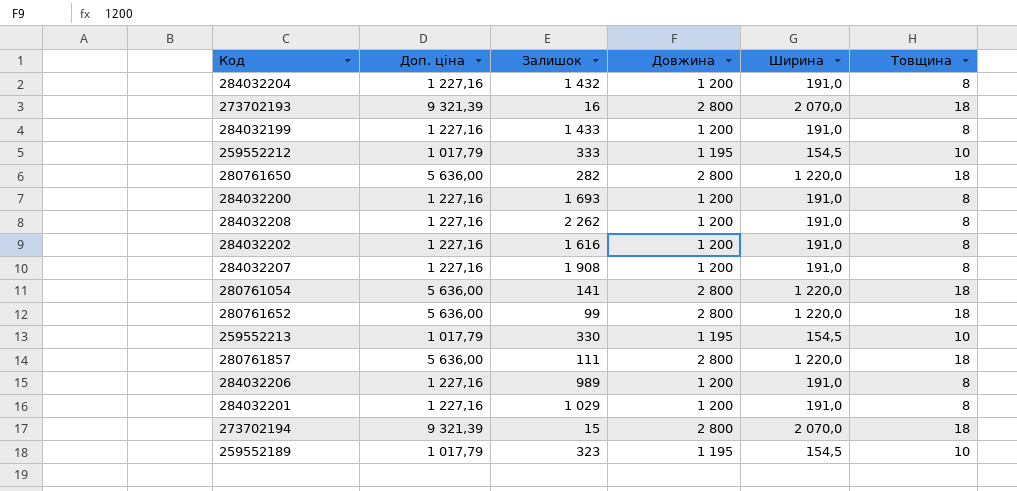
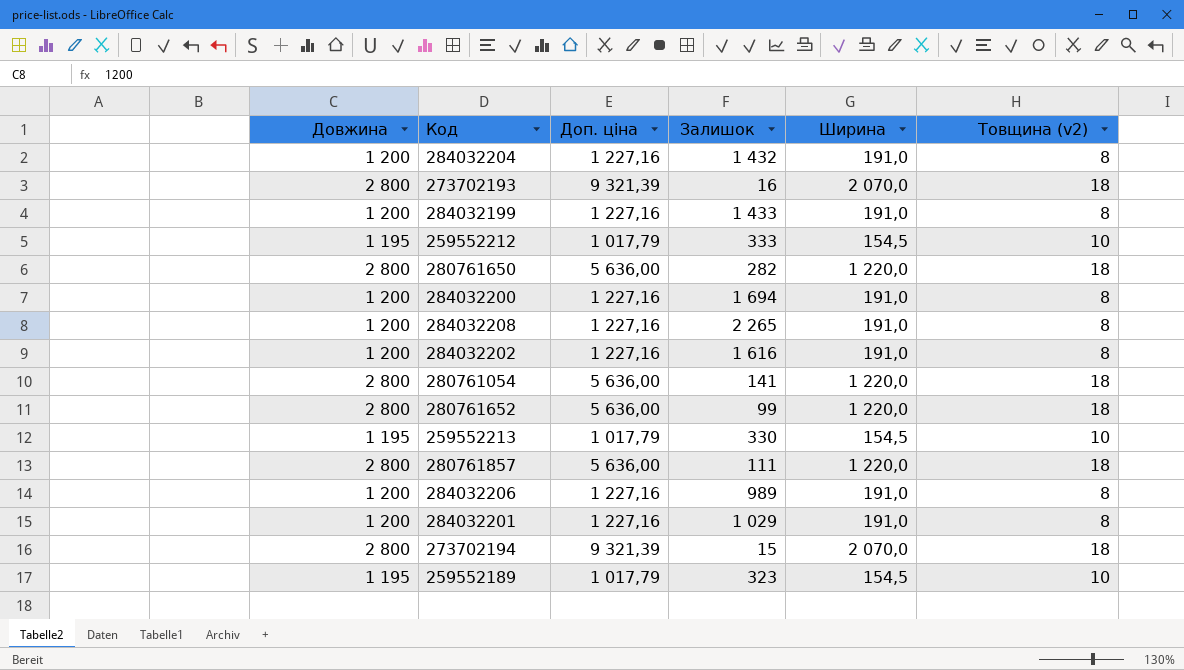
column Довжина | position: 4 -> 1
column name: Товщина -> Товщина (v2)
row 284032207: 1 227,16 | 1 908 | 1 200 | 191,0 | 8 -> none
284032200 | Залишок: 1 693 -> 1 694
284032208 | Залишок: 2 262 -> 2 265

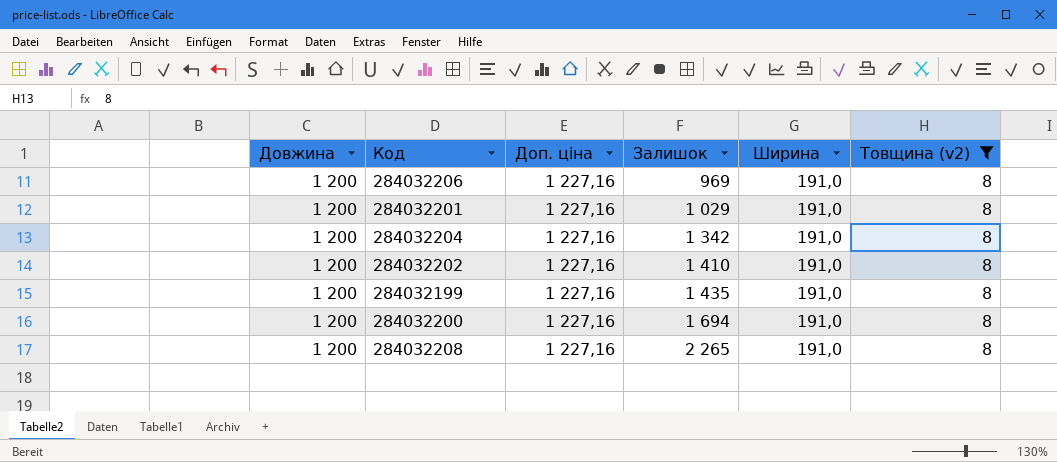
filter: none -> Товщина (v2) = 8
row order: none -> Залишок ascending
284032206 | Залишок: 989 -> 969
284032204 | Залишок: 1 432 -> 1 342
284032202 | Залишок: 1 616 -> 1 410
284032199 | Залишок: 1 433 -> 1 435

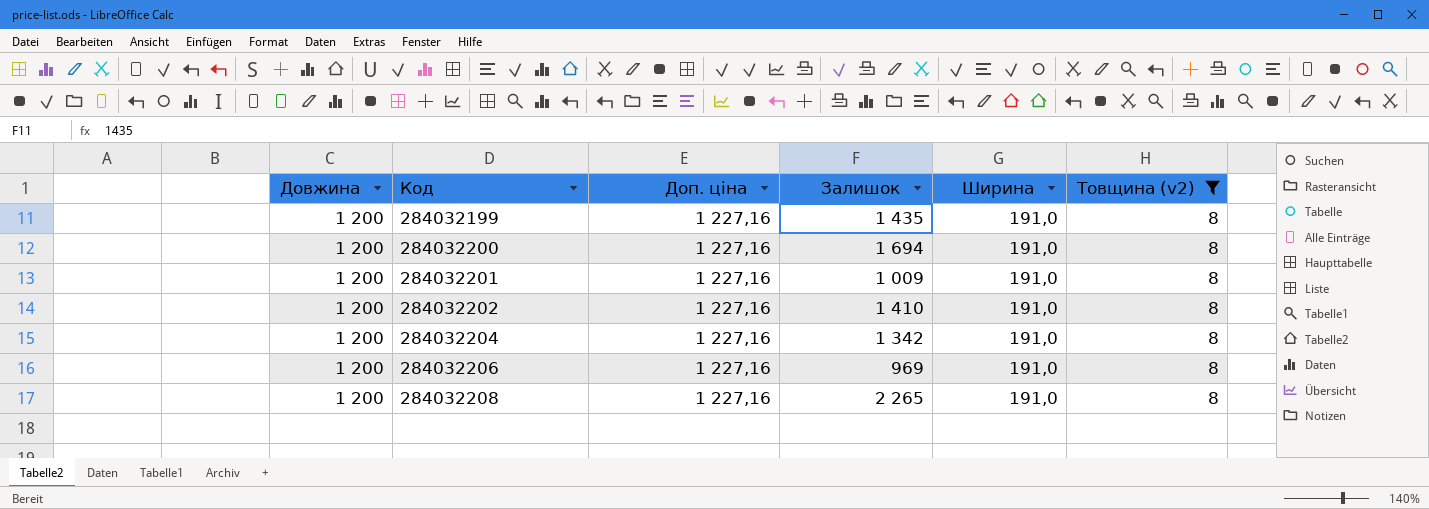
row order: Залишок ascending -> Код ascending
284032201 | Залишок: 1 029 -> 1 009

